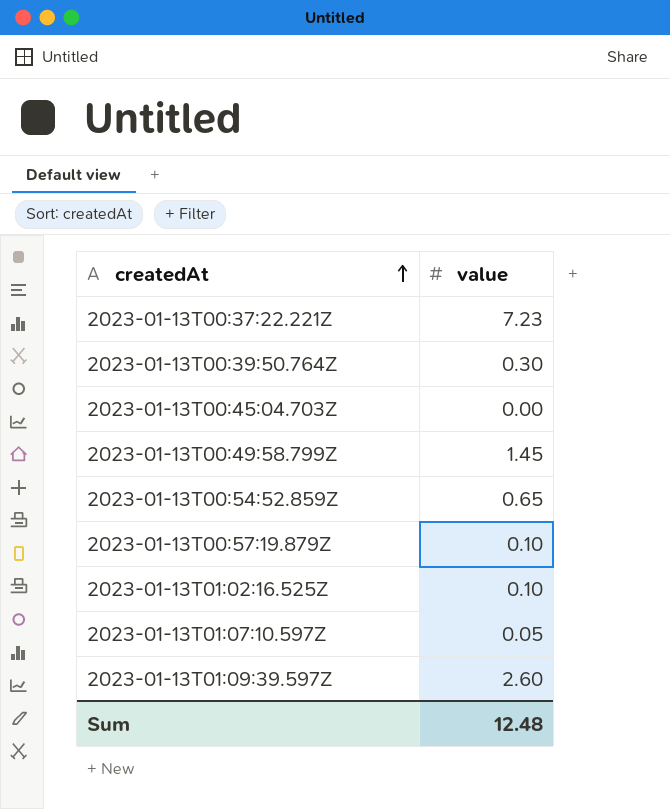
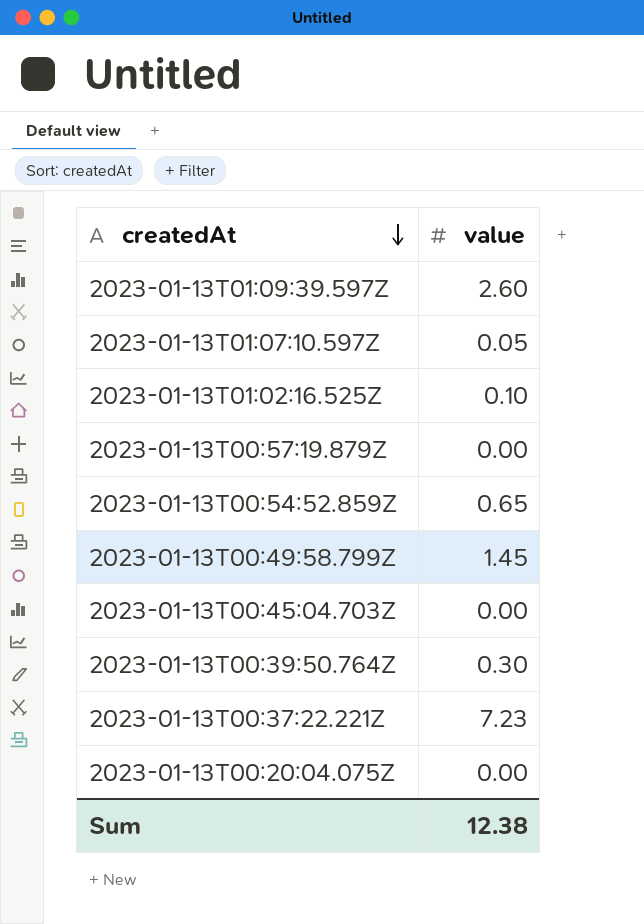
row order: createdAt ascending -> createdAt descending
2023-01-13T00:57:19.879Z | value: 0.10 -> 0.00
row 2023-01-13T00:20:04.075Z: none -> 0.00
Sum | value: 12.48 -> 12.38

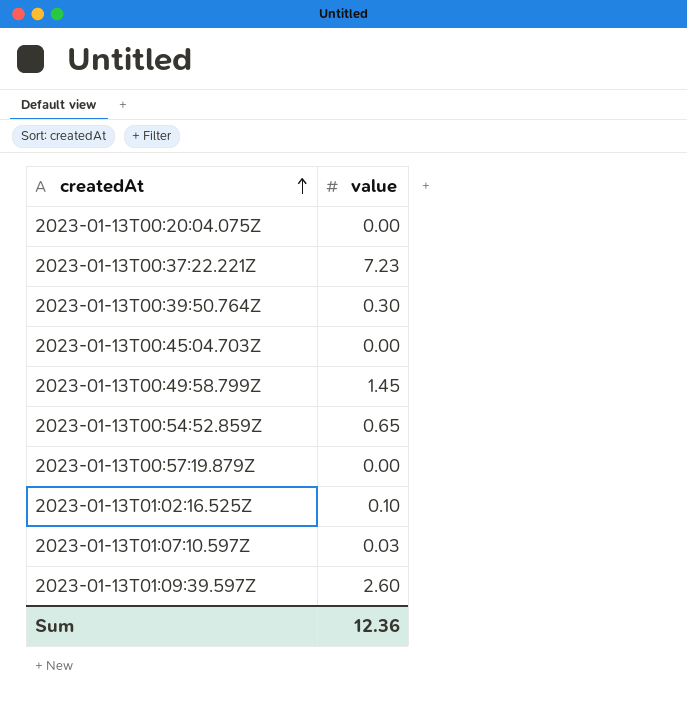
row order: createdAt descending -> createdAt ascending
2023-01-13T01:07:10.597Z | value: 0.05 -> 0.03
Sum | value: 12.38 -> 12.36

